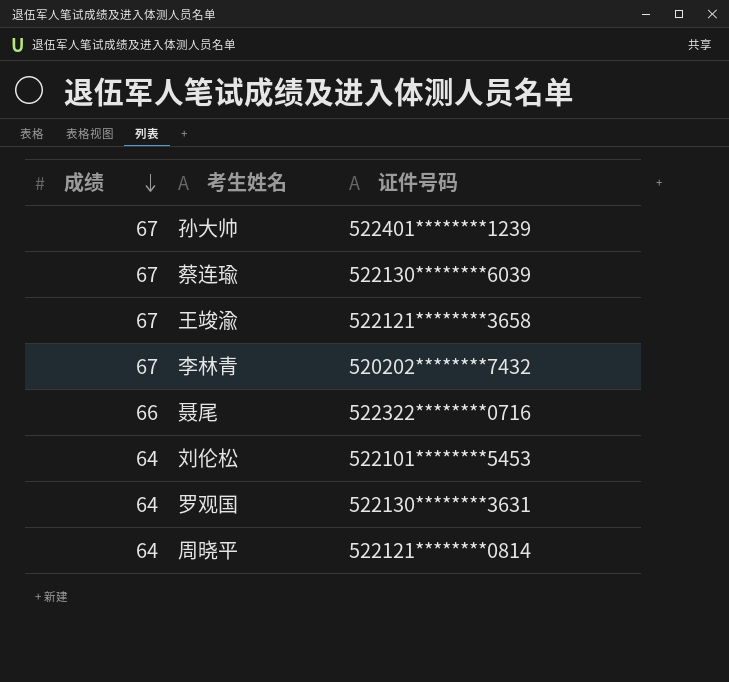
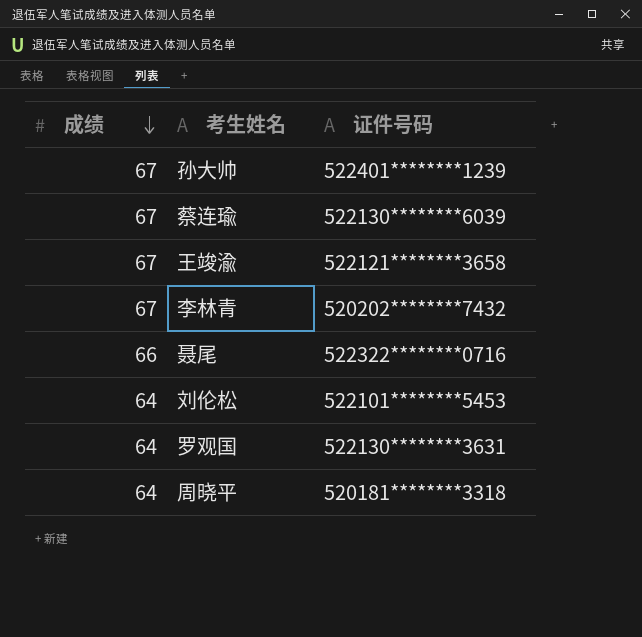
周晓平 | 证件号码: 522121********0814 -> 520181********3318

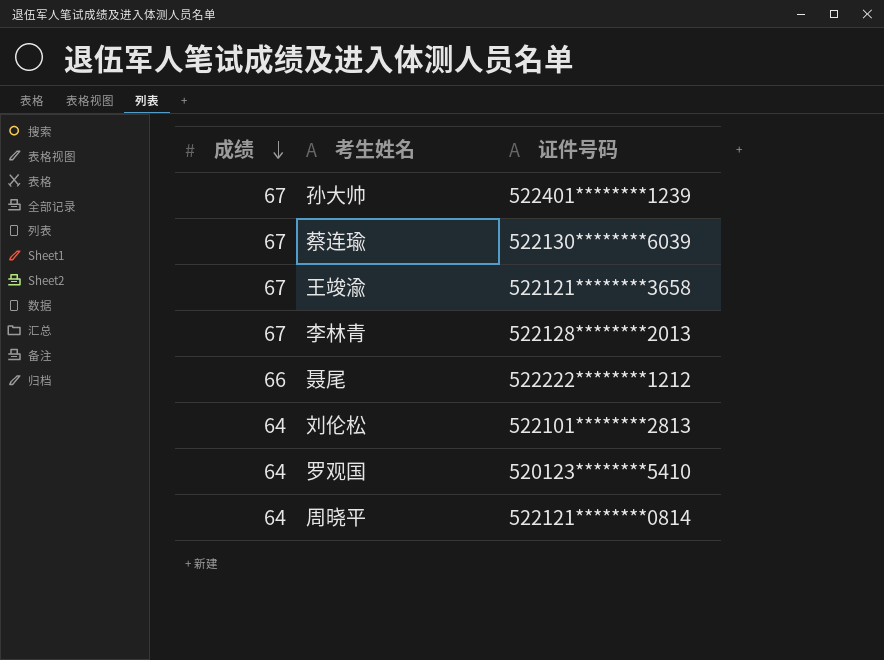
李林青 | 证件号码: 520202********7432 -> 522128********2013
聂尾 | 证件号码: 522322********0716 -> 522222********1212
刘伦松 | 证件号码: 522101********5453 -> 522101********2813
罗观国 | 证件号码: 522130********3631 -> 520123********5410
周晓平 | 证件号码: 520181********3318 -> 522121********0814

